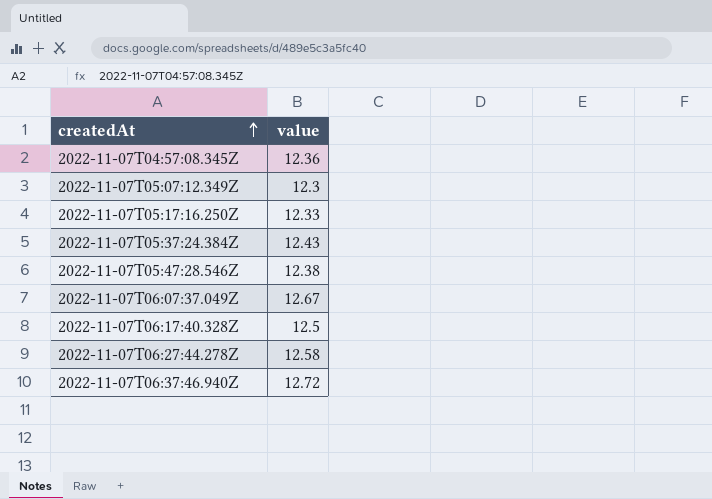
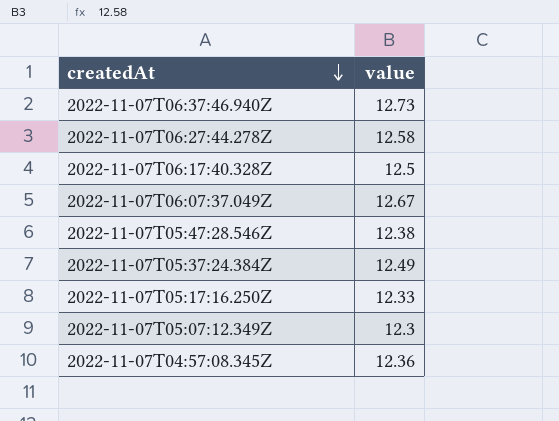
row order: createdAt ascending -> createdAt descending
2022-11-07T06:37:46.940Z | value: 12.72 -> 12.73
2022-11-07T05:37:24.384Z | value: 12.43 -> 12.49

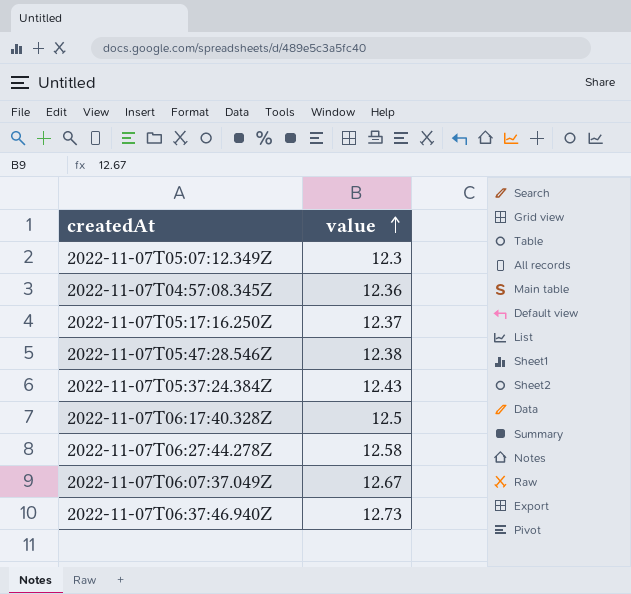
row order: createdAt descending -> value ascending
2022-11-07T05:17:16.250Z | value: 12.33 -> 12.37
2022-11-07T05:37:24.384Z | value: 12.49 -> 12.43

